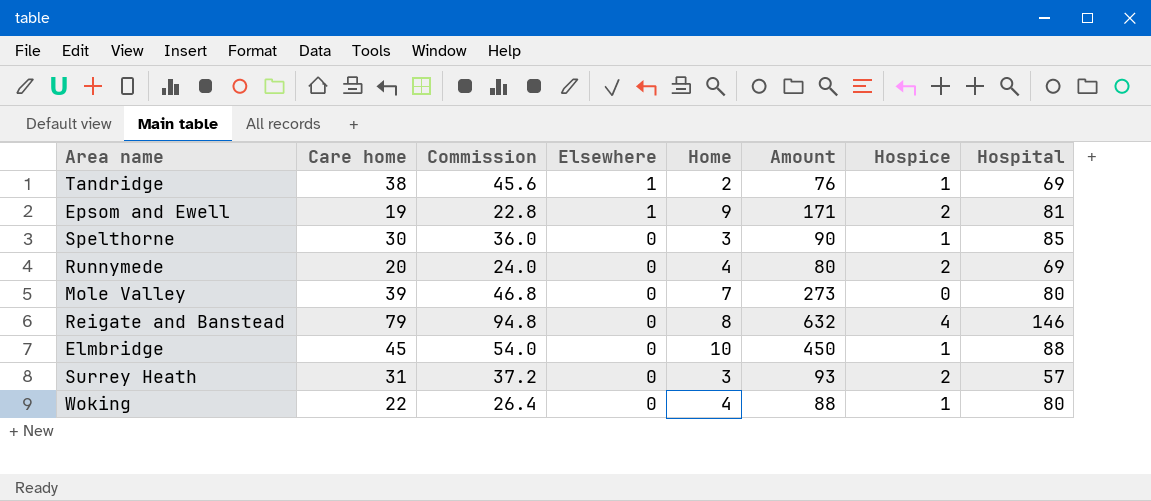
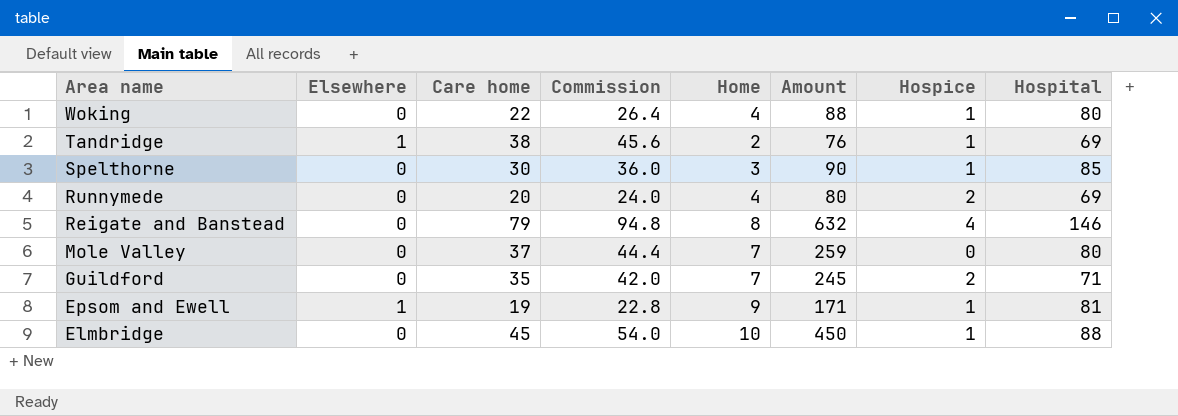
row order: Elsewhere descending -> Area name descending
column Elsewhere | position: 4 -> 2
row Surrey Heath: 31 | 37.2 | 0 | 3 | 93 | 2 | 57 -> none
Mole Valley | Care home: 39 -> 37
Mole Valley | Commission: 46.8 -> 44.4
Mole Valley | Amount: 273 -> 259
row Guildford: none -> 0 | 35 | 42.0 | 7 | 245 | 2 | 71
Epsom and Ewell | Hospice: 2 -> 1

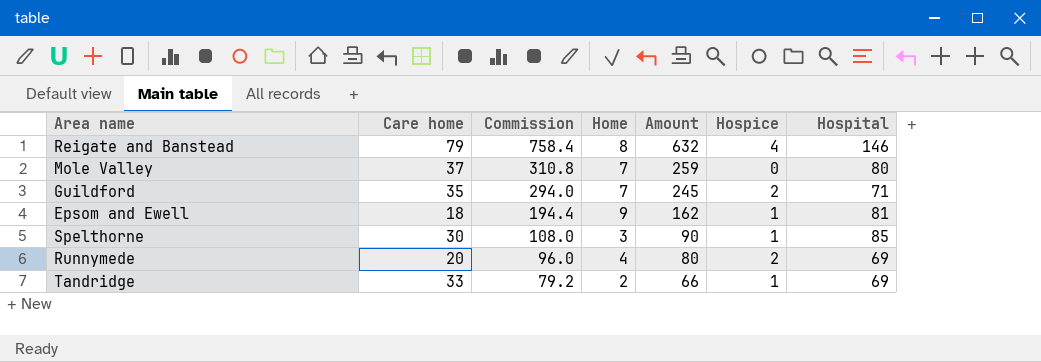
row order: Area name descending -> Commission descending
column Elsewhere | position: 2 -> none
column Commission | formula: [Care home] * 1.2 -> [Amount] * 1.2
row Woking: 0 | 22 | 26.4 | 4 | 88 | 1 | 80 -> none
row Elmbridge: 0 | 45 | 54.0 | 10 | 450 | 1 | 88 -> none
Epsom and Ewell | Care home: 19 -> 18
Epsom and Ewell | Amount: 171 -> 162
Tandridge | Care home: 38 -> 33
Tandridge | Amount: 76 -> 66

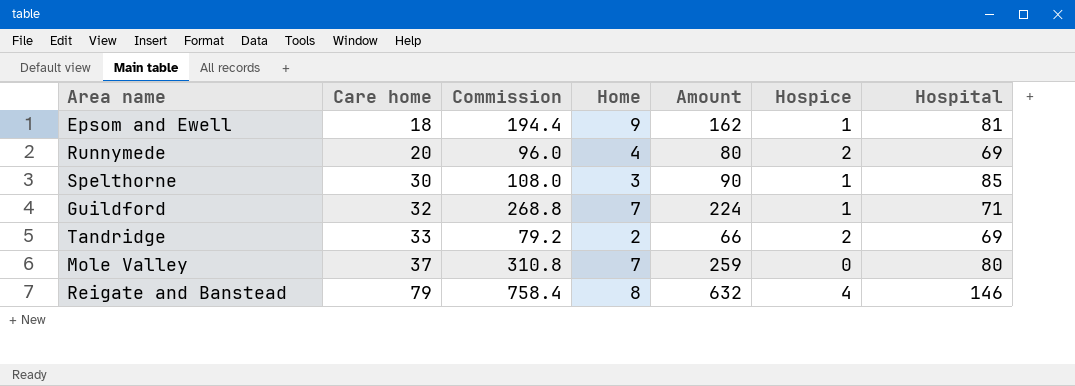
row order: Commission descending -> Care home ascending
Guildford | Care home: 35 -> 32
Guildford | Commission: 294.0 -> 268.8
Guildford | Amount: 245 -> 224
Guildford | Hospice: 2 -> 1
Tandridge | Hospice: 1 -> 2

